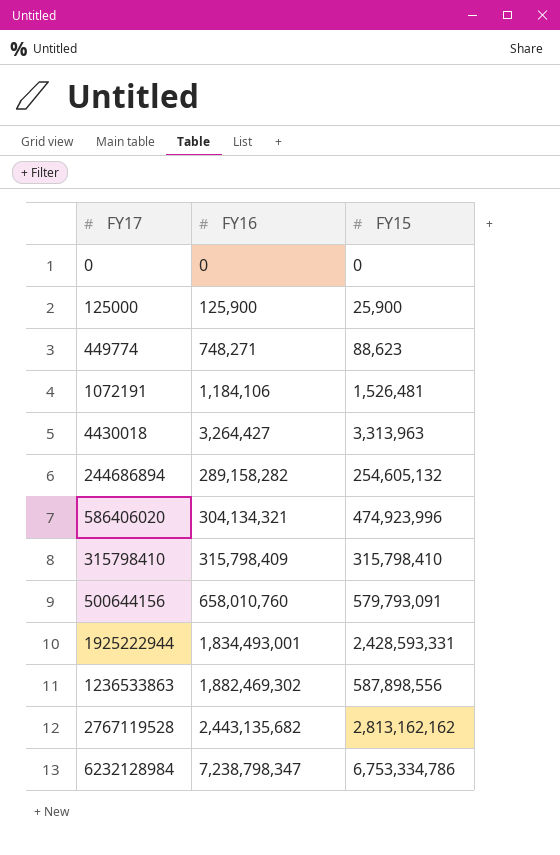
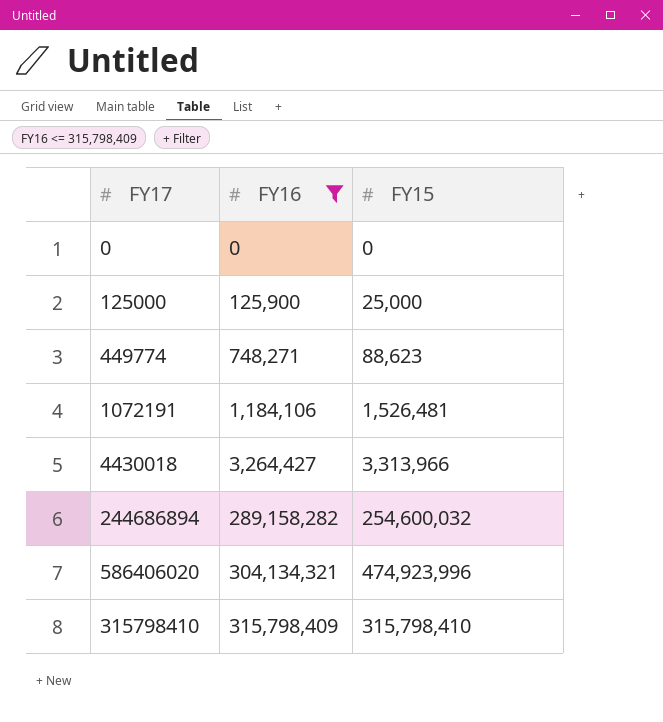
filter: none -> FY16 <= 315,798,409
125000 | FY15: 25,900 -> 25,000
4430018 | FY15: 3,313,963 -> 3,313,966
244686894 | FY15: 254,605,132 -> 254,600,032

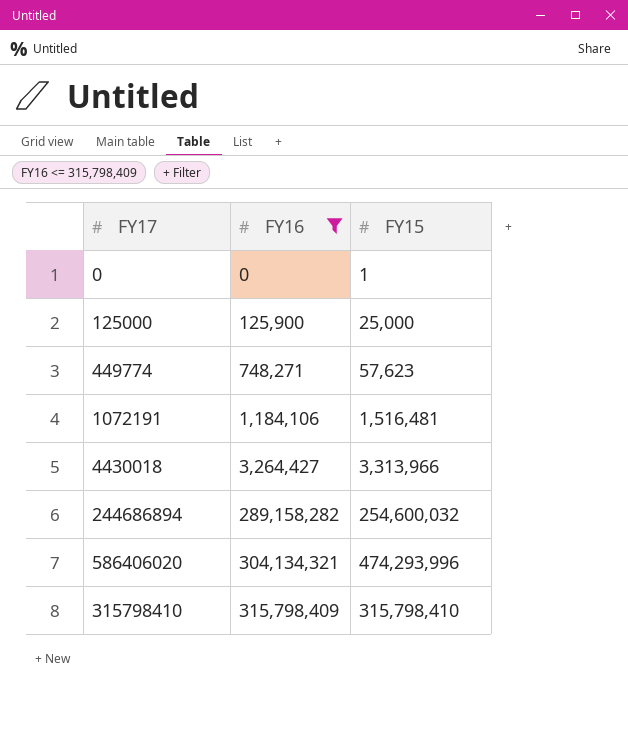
0 | FY15: 0 -> 1
449774 | FY15: 88,623 -> 57,623
1072191 | FY15: 1,526,481 -> 1,516,481
586406020 | FY15: 474,923,996 -> 474,293,996

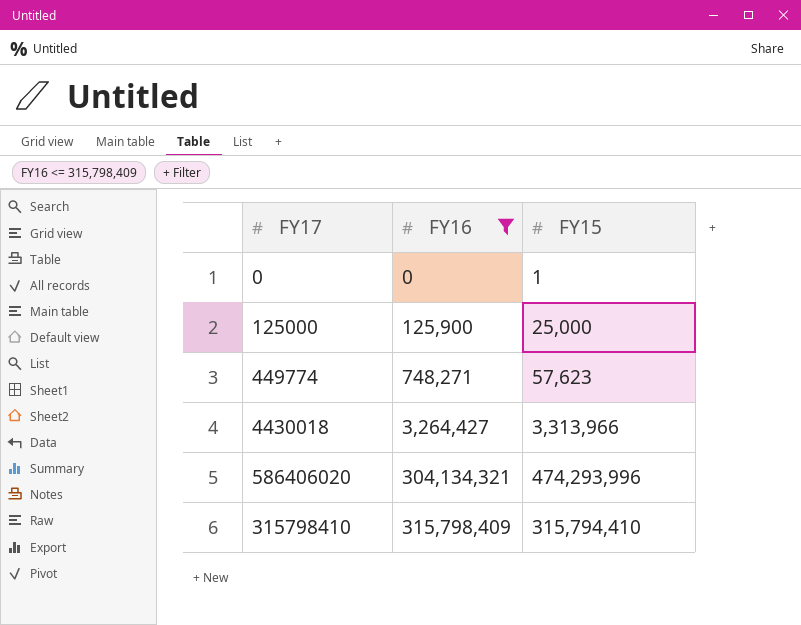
row 1072191: 1,184,106 | 1,516,481 -> none
row 244686894: 289,158,282 | 254,600,032 -> none
315798410 | FY15: 315,798,410 -> 315,794,410

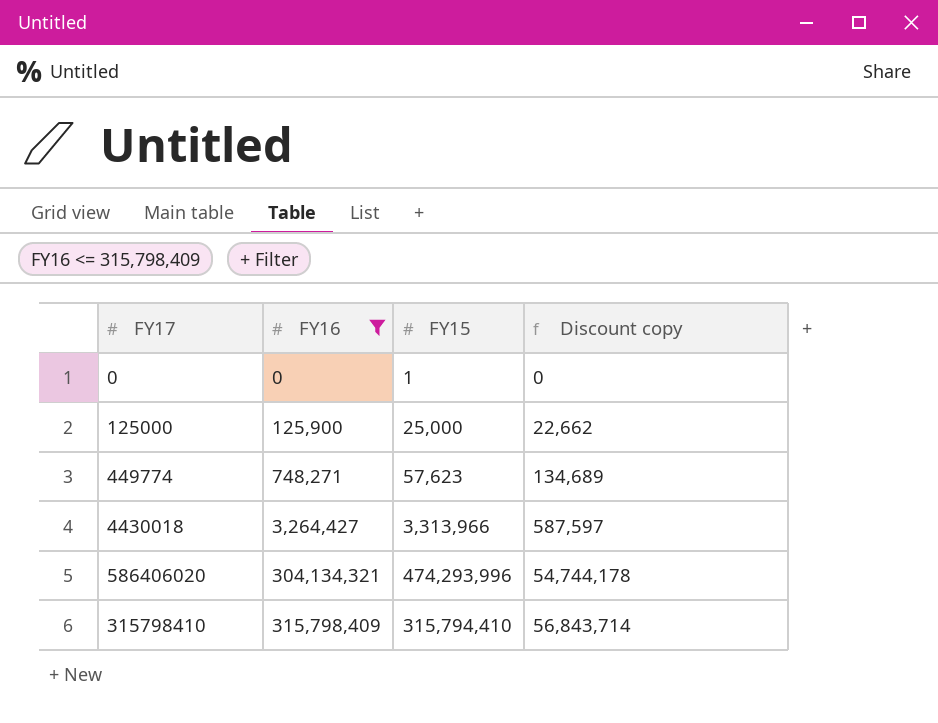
column Discount copy | formula: none -> [FY16] * 0.18

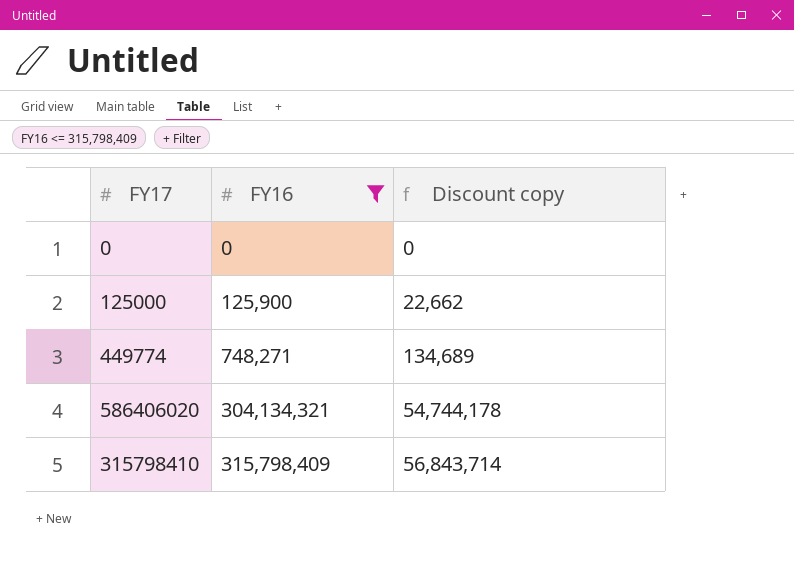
column FY15 | position: 3 -> none
row 4430018: 3,264,427 | 3,313,966 | 587,597 -> none

